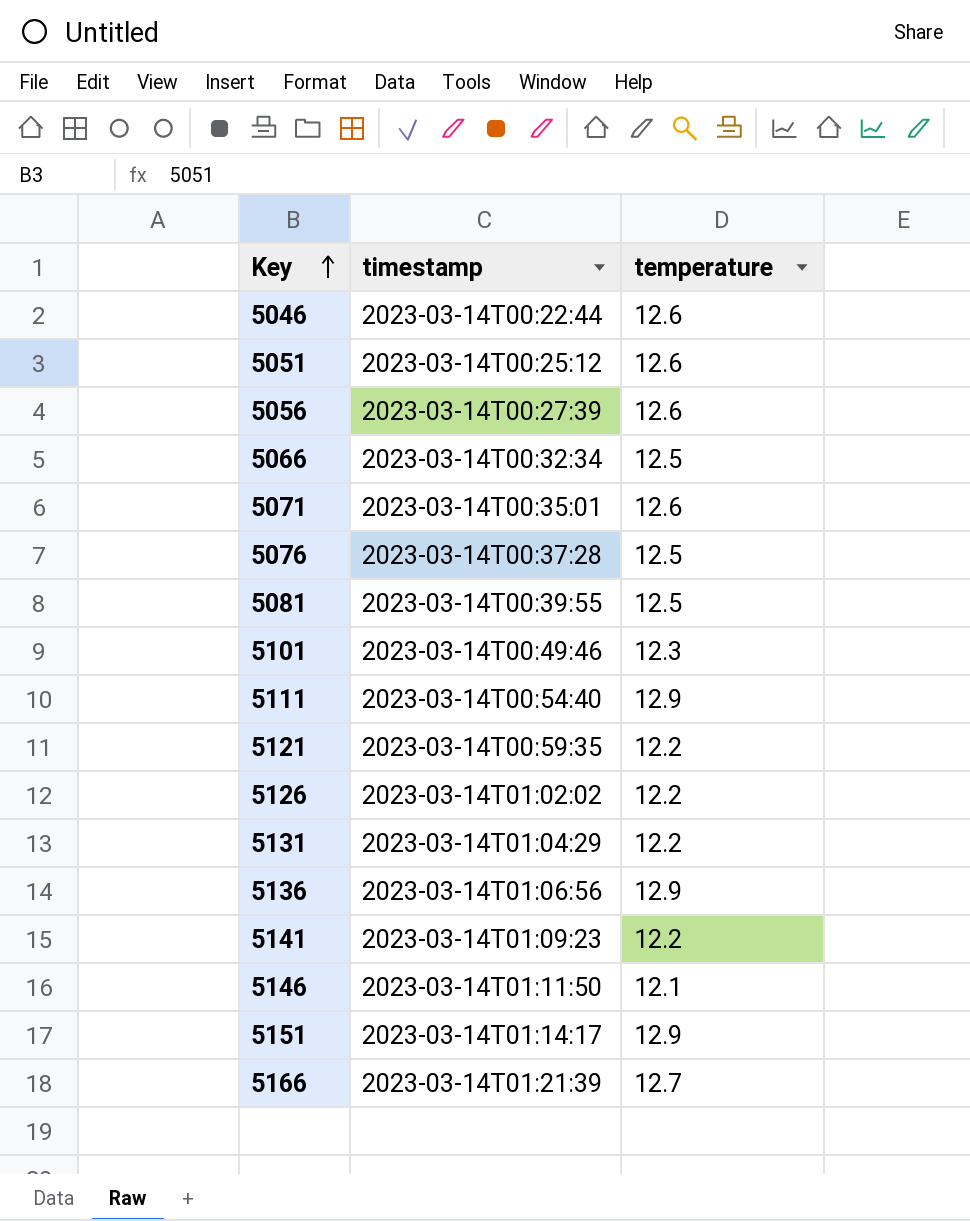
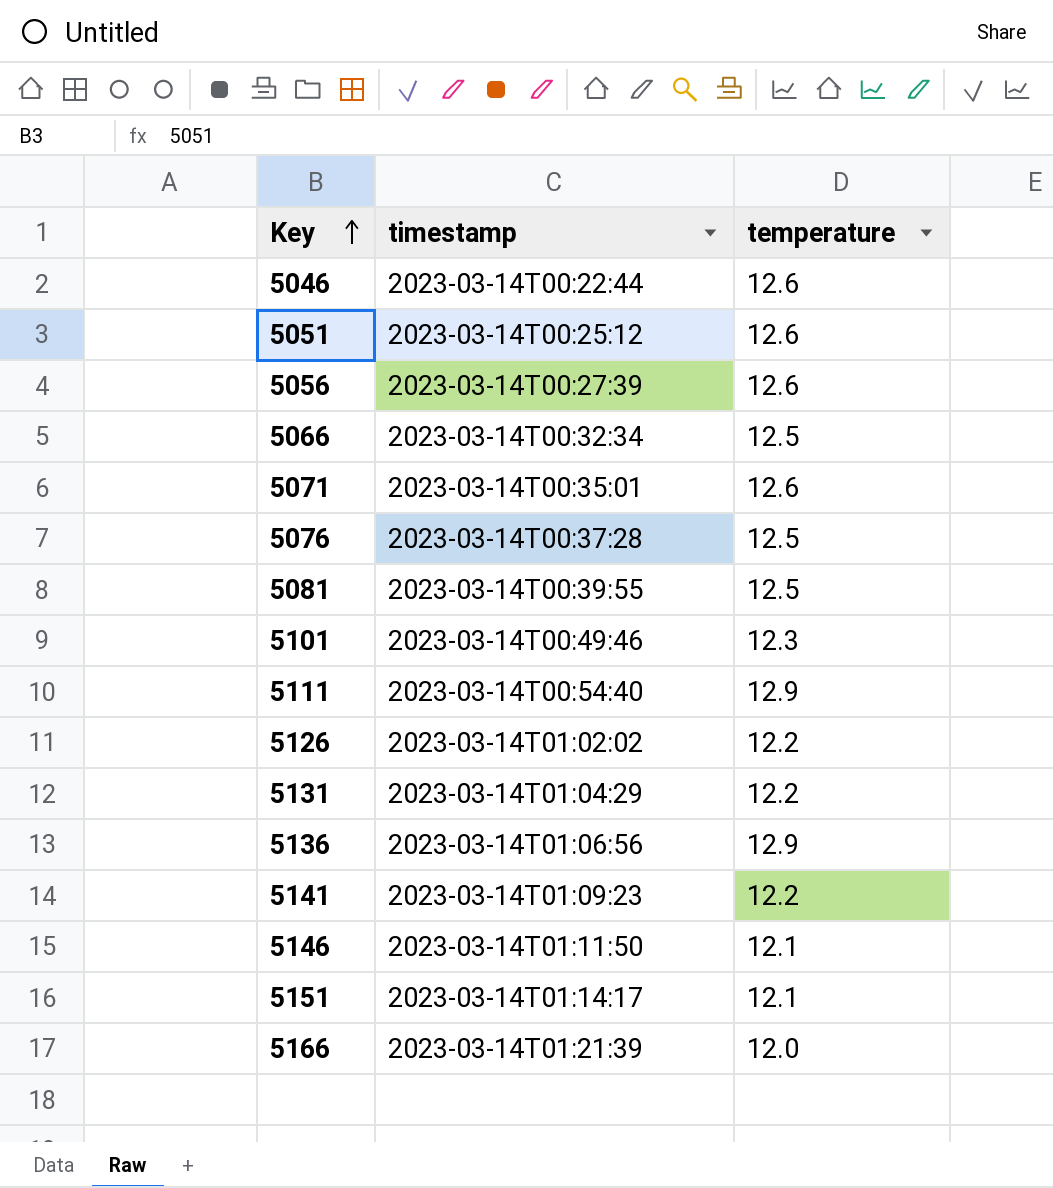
row 5121: 2023-03-14T00:59:35 | 12.2 -> none
5151 | temperature: 12.9 -> 12.1
5166 | temperature: 12.7 -> 12.0

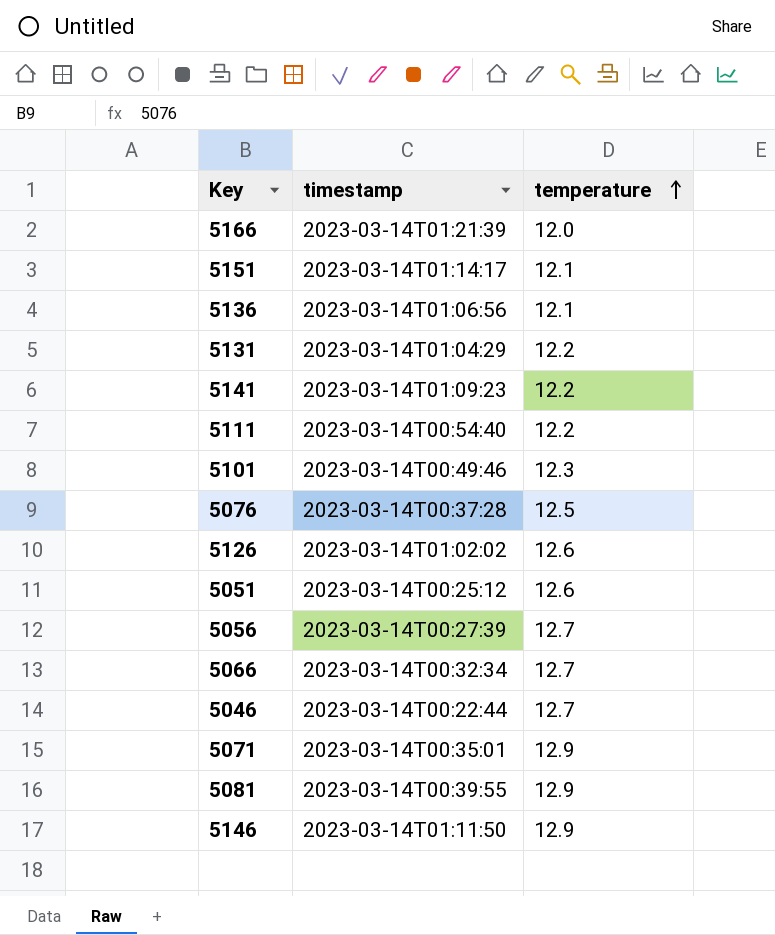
row order: Key ascending -> temperature ascending
5136 | temperature: 12.9 -> 12.1
5111 | temperature: 12.9 -> 12.2
5126 | temperature: 12.2 -> 12.6
5056 | temperature: 12.6 -> 12.7
5066 | temperature: 12.5 -> 12.7
5046 | temperature: 12.6 -> 12.7
5071 | temperature: 12.6 -> 12.9
5081 | temperature: 12.5 -> 12.9
5146 | temperature: 12.1 -> 12.9

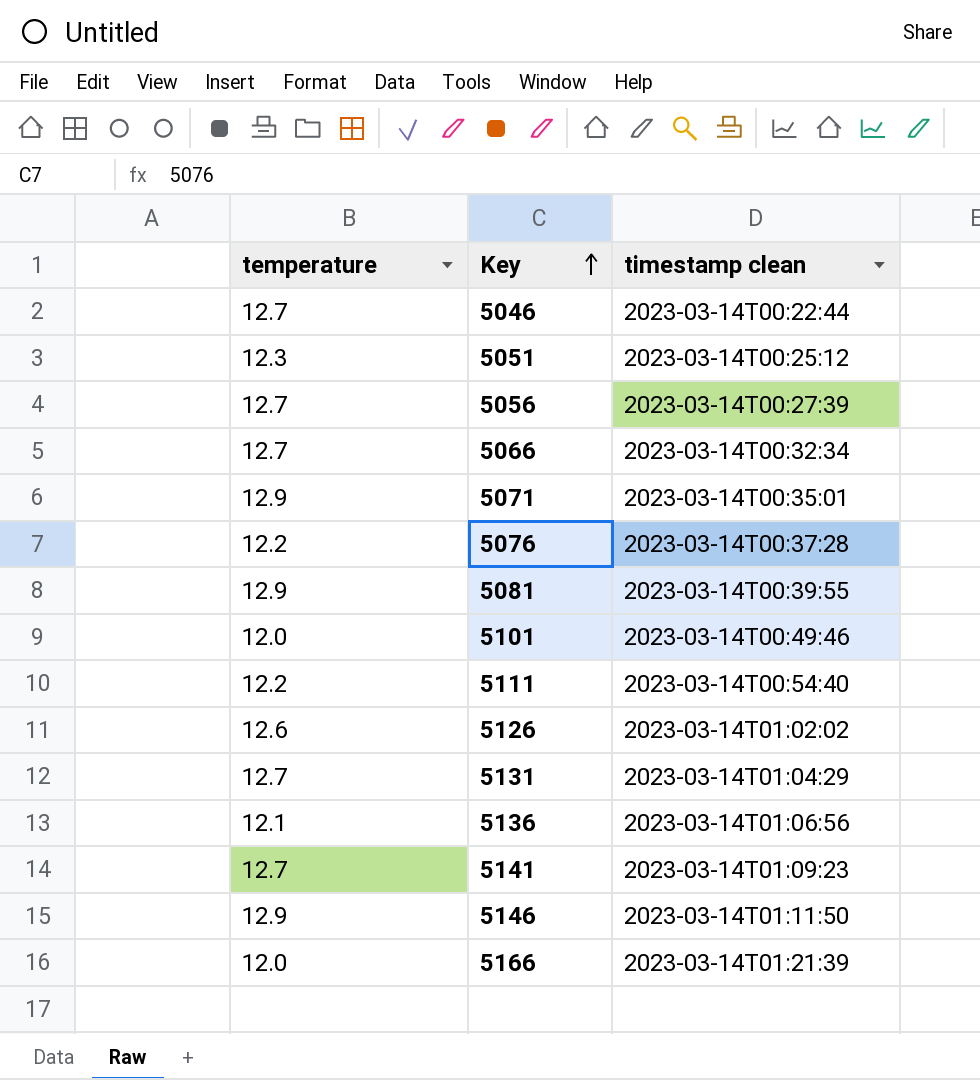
row order: temperature ascending -> Key ascending
column temperature | position: 3 -> 1
column name: timestamp -> timestamp clean
row 5151: 2023-03-14T01:14:17 | 12.1 -> none
5051 | temperature: 12.6 -> 12.3
5076 | temperature: 12.5 -> 12.2
5101 | temperature: 12.3 -> 12.0
5131 | temperature: 12.2 -> 12.7
5141 | temperature: 12.2 -> 12.7

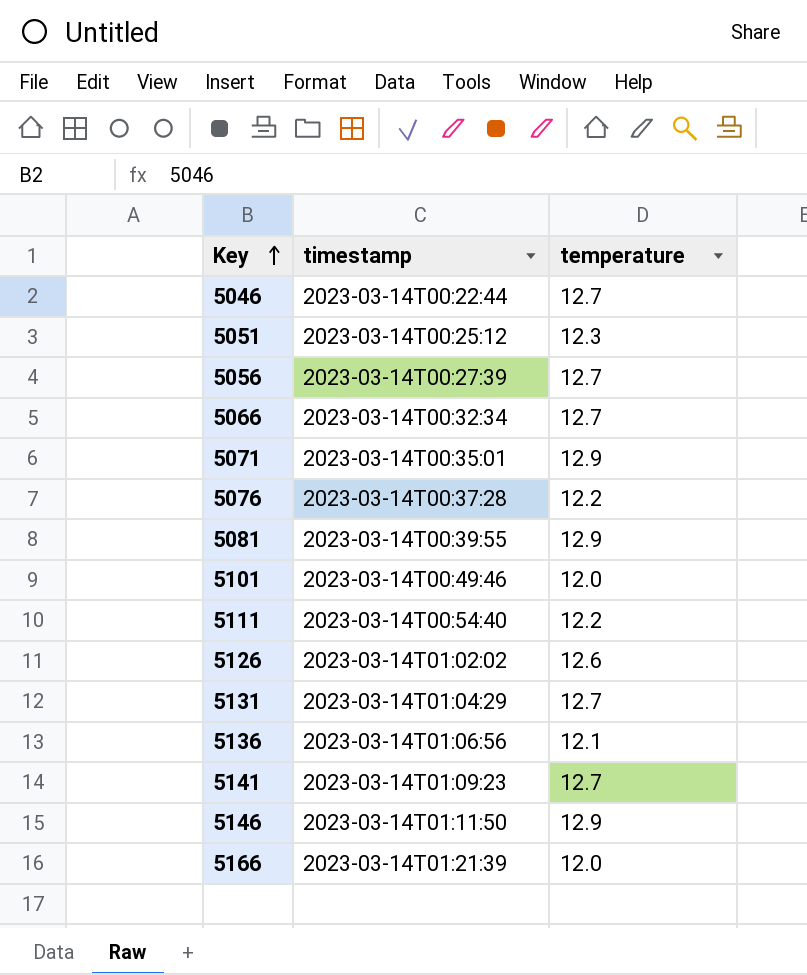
column name: timestamp clean -> timestamp
column temperature | position: 1 -> 3

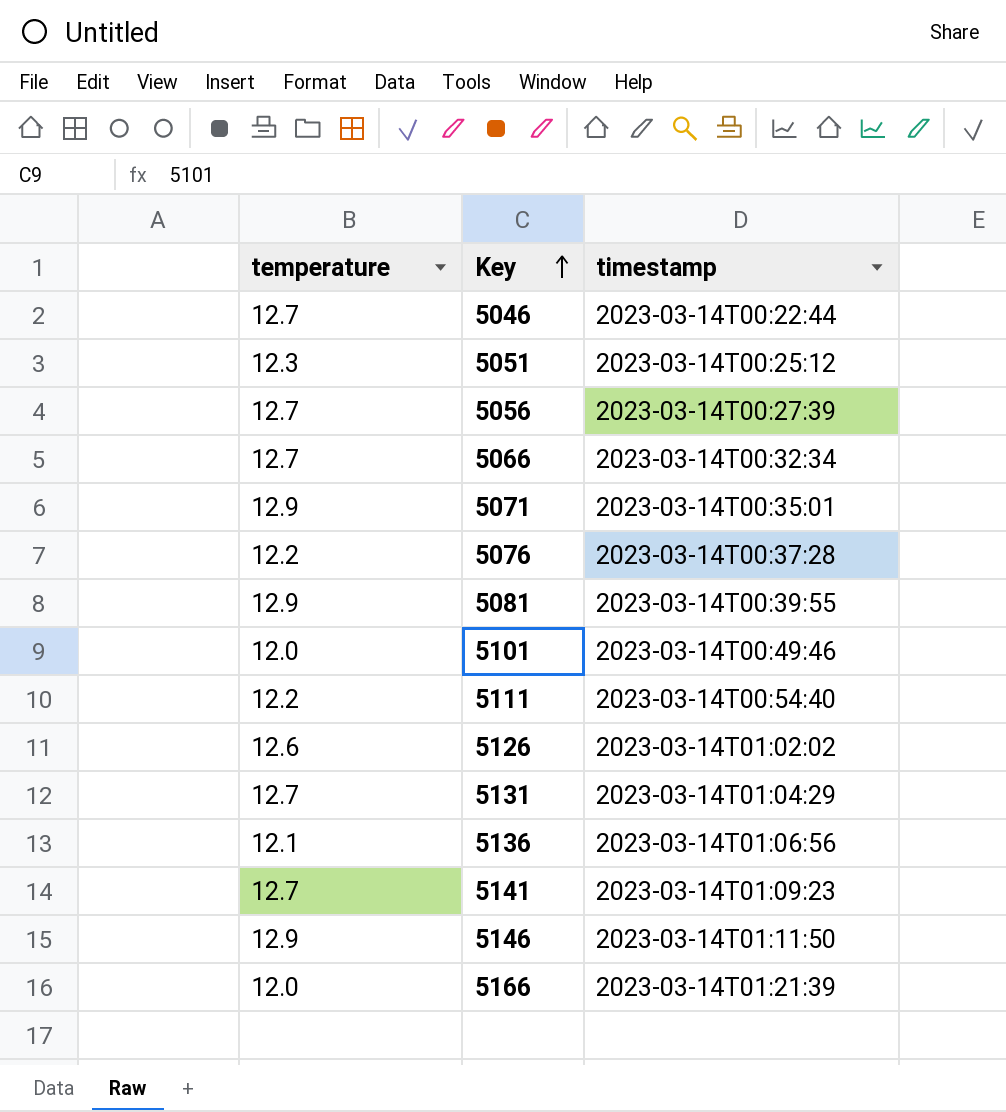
column temperature | position: 3 -> 1

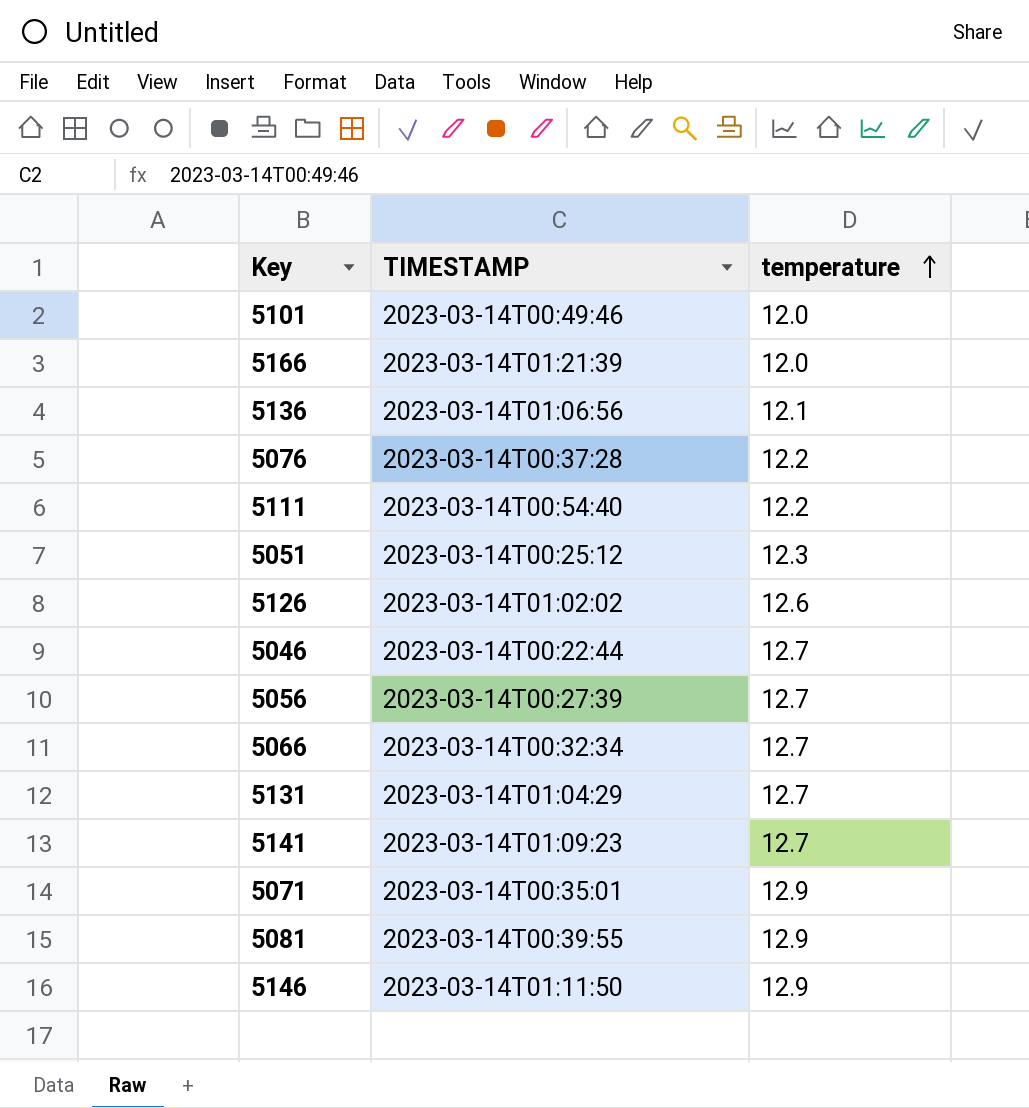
row order: Key ascending -> temperature ascending
column name: timestamp -> TIMESTAMP
column temperature | position: 1 -> 3

